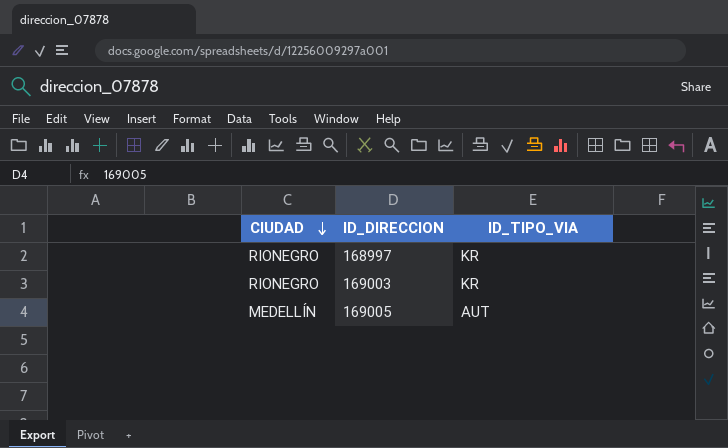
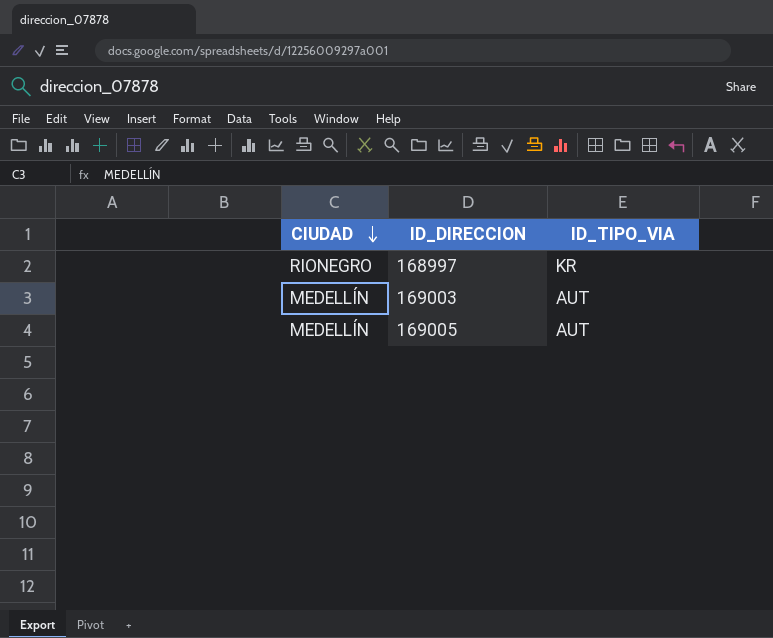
169003 | CIUDAD: RIONEGRO -> MEDELLÍN
169003 | ID_TIPO_VIA: KR -> AUT

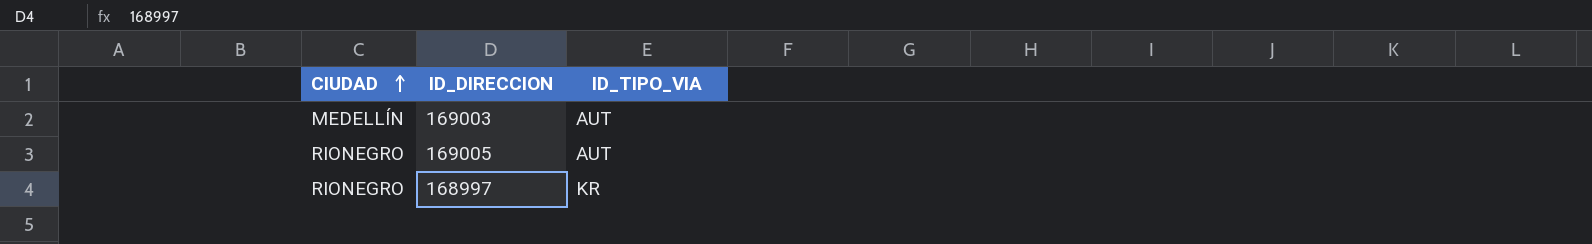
row order: CIUDAD descending -> CIUDAD ascending
169005 | CIUDAD: MEDELLÍN -> RIONEGRO

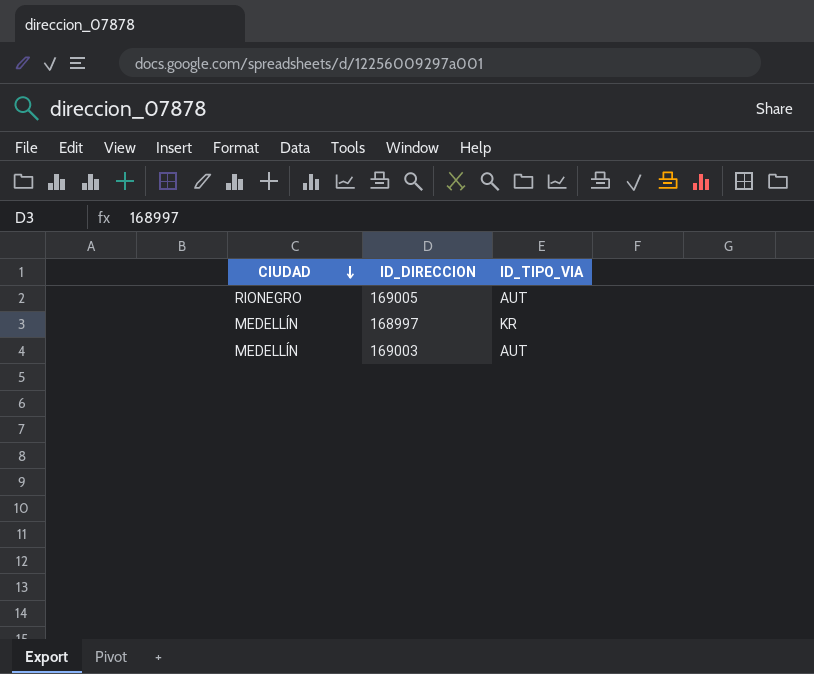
row order: CIUDAD ascending -> CIUDAD descending
168997 | CIUDAD: RIONEGRO -> MEDELLÍN

